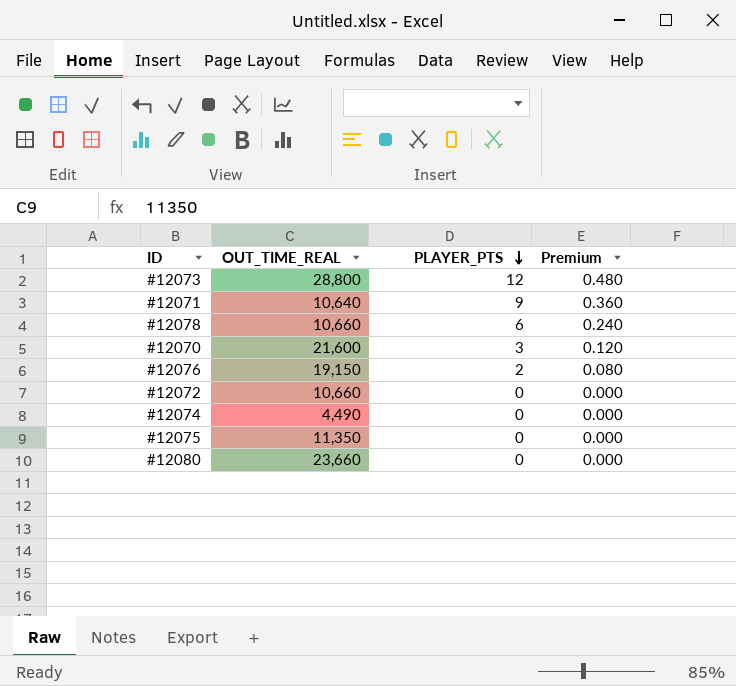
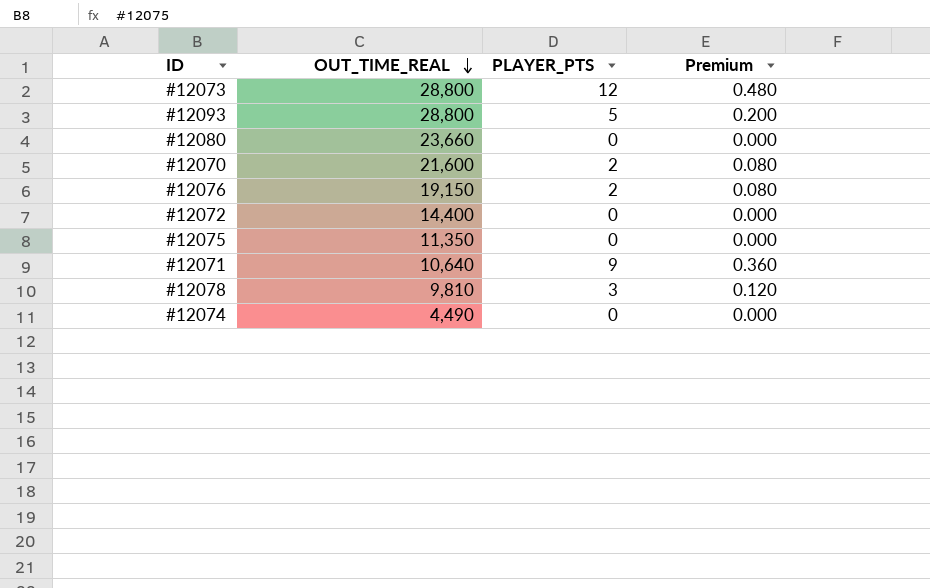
row order: PLAYER_PTS descending -> OUT_TIME_REAL descending
row #12093: none -> 28,800 | 5 | 0.200
#12070 | PLAYER_PTS: 3 -> 2
#12070 | Premium: 0.120 -> 0.080
#12072 | OUT_TIME_REAL: 10,660 -> 14,400
#12078 | OUT_TIME_REAL: 10,660 -> 9,810
#12078 | PLAYER_PTS: 6 -> 3
#12078 | Premium: 0.240 -> 0.120

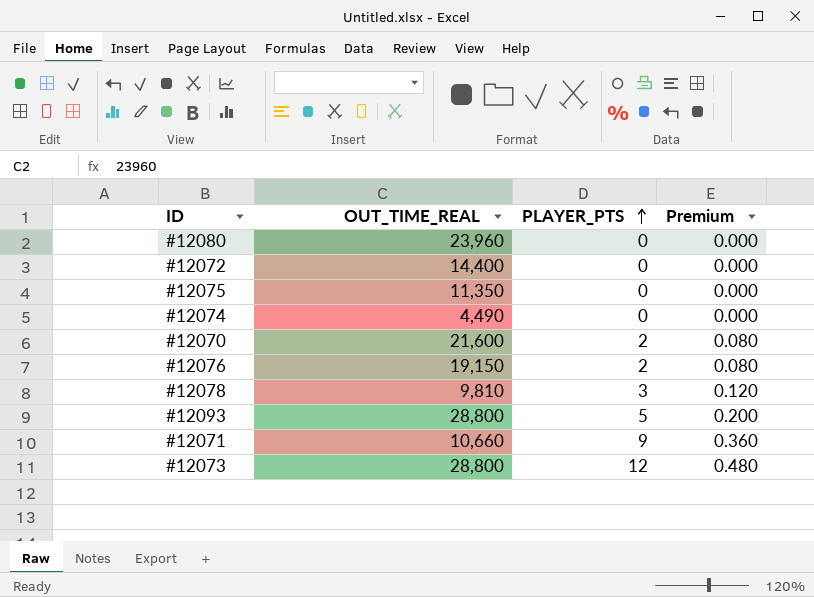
row order: OUT_TIME_REAL descending -> PLAYER_PTS ascending
#12080 | OUT_TIME_REAL: 23,660 -> 23,960
#12071 | OUT_TIME_REAL: 10,640 -> 10,660

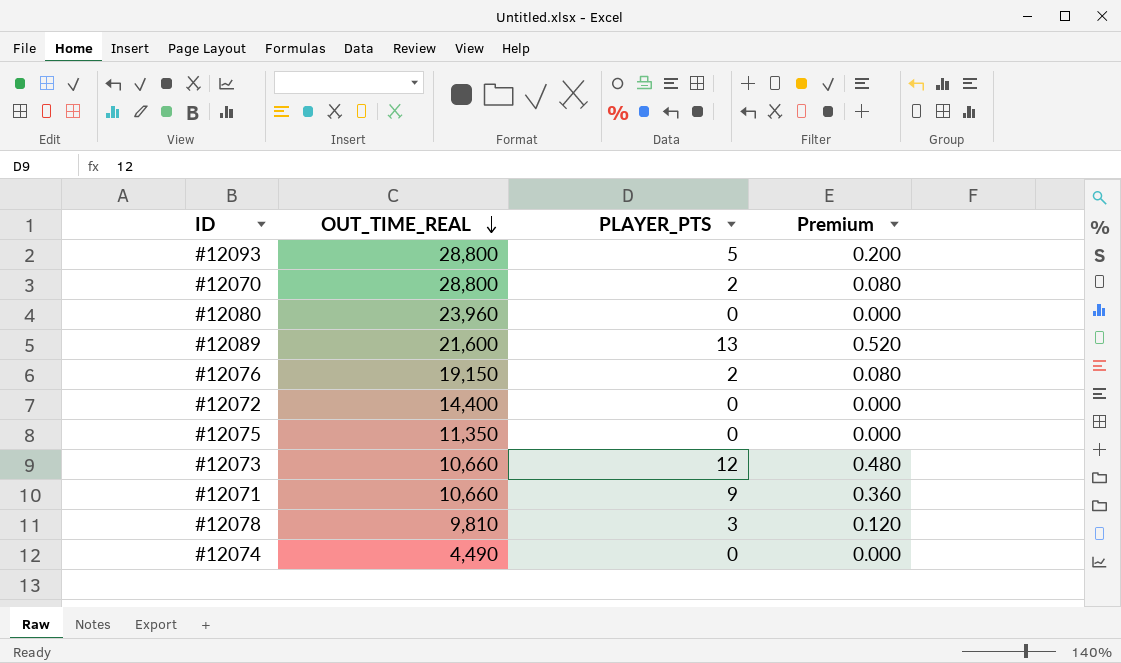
row order: PLAYER_PTS ascending -> OUT_TIME_REAL descending
#12070 | OUT_TIME_REAL: 21,600 -> 28,800
row #12089: none -> 21,600 | 13 | 0.520
#12073 | OUT_TIME_REAL: 28,800 -> 10,660

